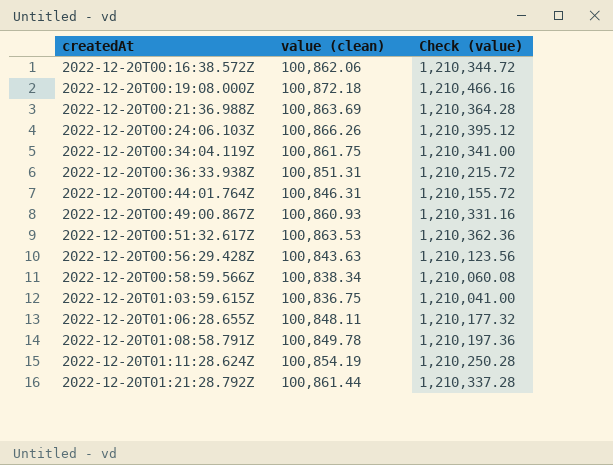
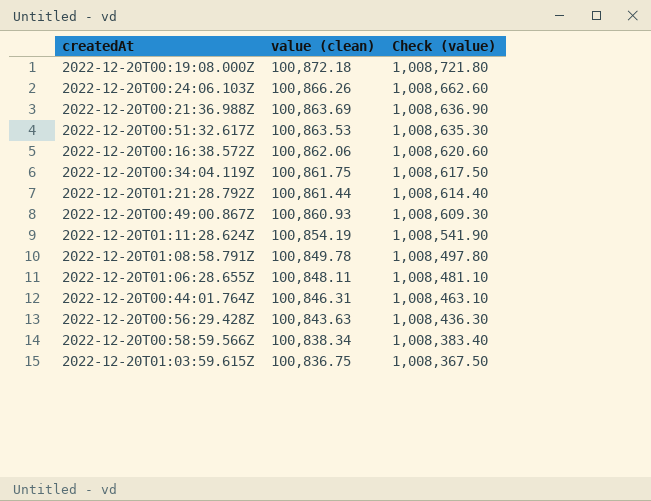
row order: createdAt ascending -> value (clean) descending
column Check (value) | formula: [value (clean)] * 12 -> [value (clean)] * 10
row 2022-12-20T00:36:33.938Z: 100,851.31 | 1,210,215.72 -> none

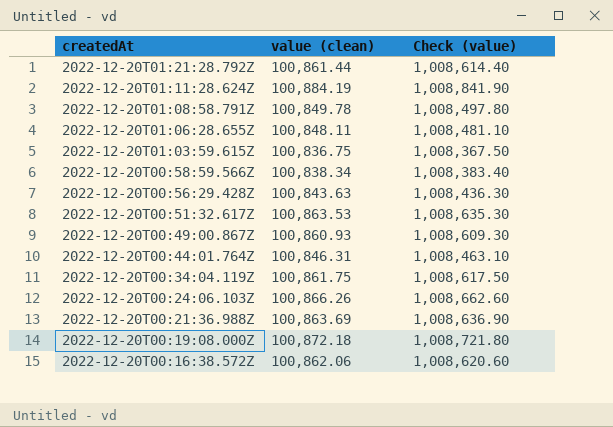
row order: value (clean) descending -> createdAt descending
2022-12-20T01:11:28.624Z | value (clean): 100,854.19 -> 100,884.19
2022-12-20T01:11:28.624Z | Check (value): 1,008,541.90 -> 1,008,841.90

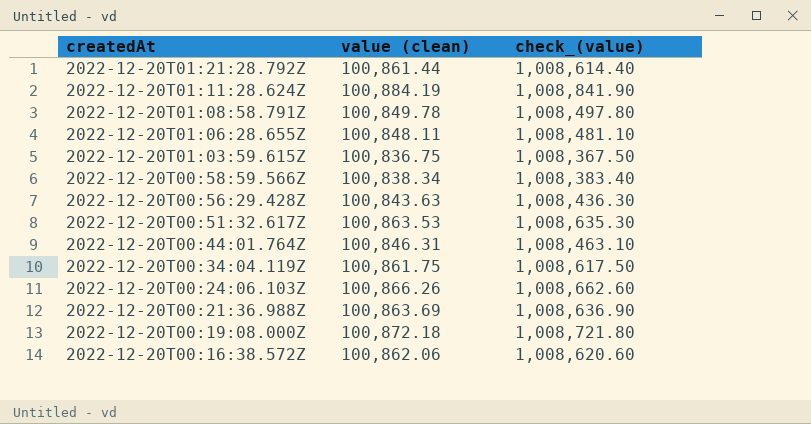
column name: Check (value) -> check_(value)
row 2022-12-20T00:49:00.867Z: 100,860.93 | 1,008,609.30 -> none

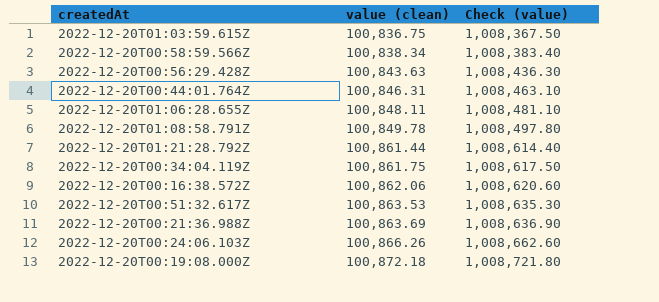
row order: createdAt descending -> value (clean) ascending
column name: check_(value) -> Check (value)
row 2022-12-20T01:11:28.624Z: 100,884.19 | 1,008,841.90 -> none

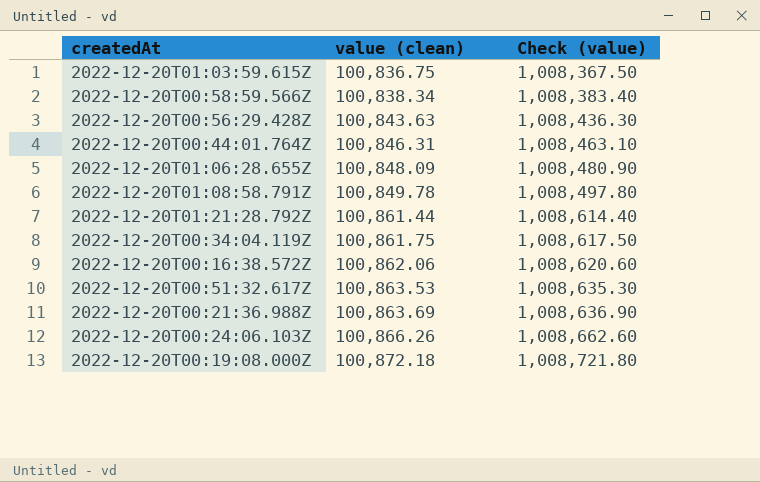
2022-12-20T01:06:28.655Z | value (clean): 100,848.11 -> 100,848.09
2022-12-20T01:06:28.655Z | Check (value): 1,008,481.10 -> 1,008,480.90

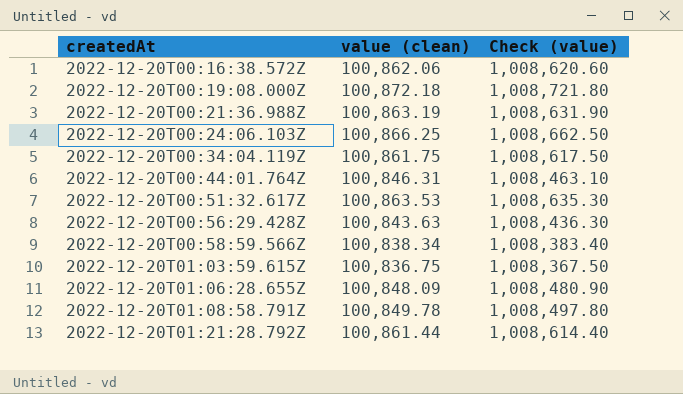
row order: value (clean) ascending -> createdAt ascending
2022-12-20T00:21:36.988Z | value (clean): 100,863.69 -> 100,863.19
2022-12-20T00:21:36.988Z | Check (value): 1,008,636.90 -> 1,008,631.90
2022-12-20T00:24:06.103Z | value (clean): 100,866.26 -> 100,866.25
2022-12-20T00:24:06.103Z | Check (value): 1,008,662.60 -> 1,008,662.50

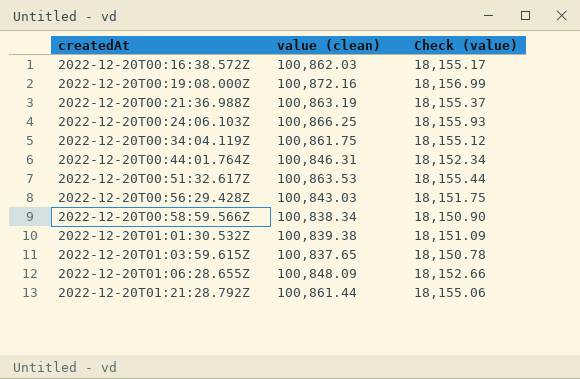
column Check (value) | formula: [value (clean)] * 10 -> [value (clean)] * 0.18
row 2022-12-20T01:08:58.791Z: 100,849.78 | 1,008,497.80 -> none
2022-12-20T00:16:38.572Z | value (clean): 100,862.06 -> 100,862.03
2022-12-20T00:19:08.000Z | value (clean): 100,872.18 -> 100,872.16
2022-12-20T00:56:29.428Z | value (clean): 100,843.63 -> 100,843.03
row 2022-12-20T01:01:30.532Z: none -> 100,839.38 | 18,151.09
2022-12-20T01:03:59.615Z | value (clean): 100,836.75 -> 100,837.65

